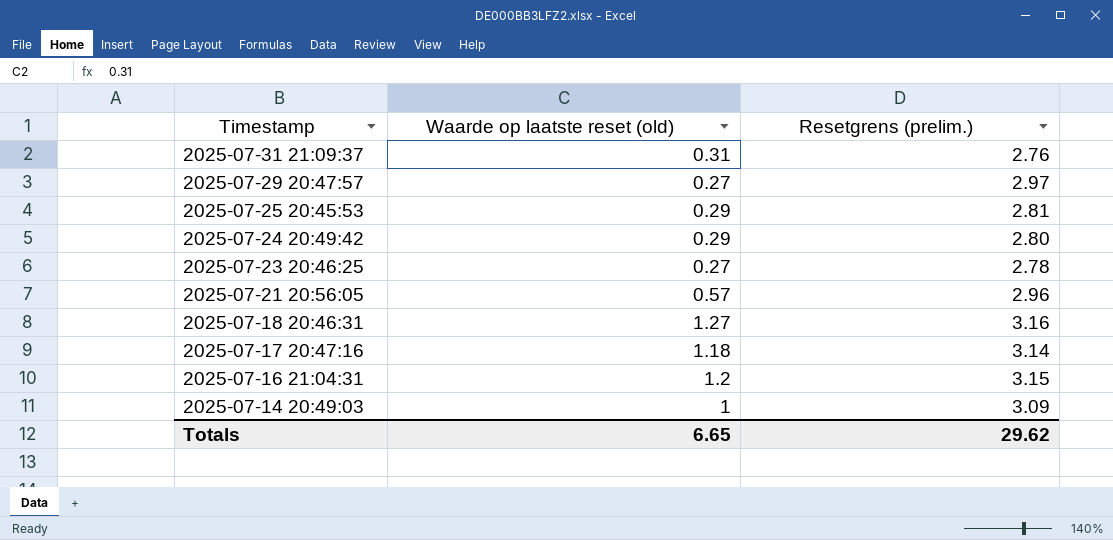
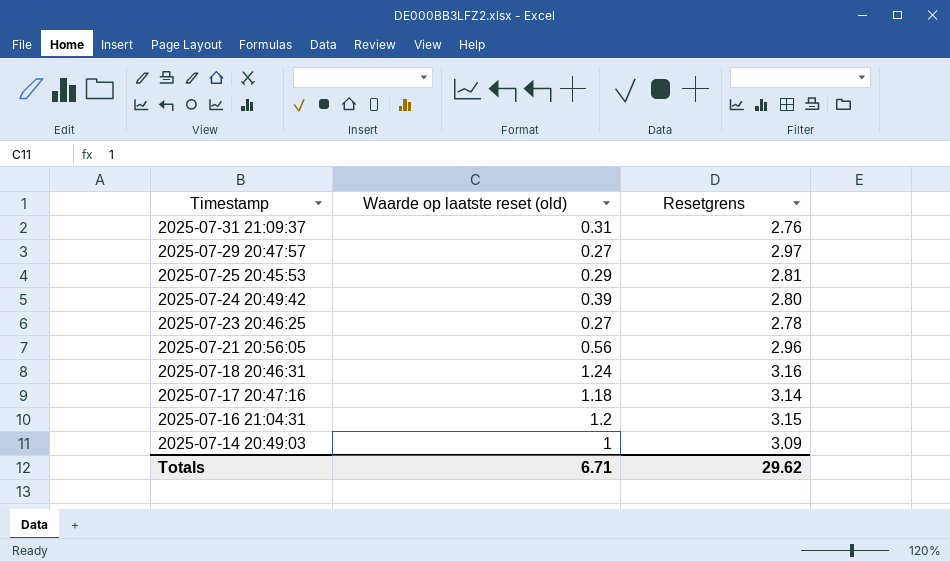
column name: Resetgrens (prelim.) -> Resetgrens
2025-07-24 20:49:42 | Waarde op laatste reset (old): 0.29 -> 0.39
2025-07-21 20:56:05 | Waarde op laatste reset (old): 0.57 -> 0.56
2025-07-18 20:46:31 | Waarde op laatste reset (old): 1.27 -> 1.24
Totals | Waarde op laatste reset (old): 6.65 -> 6.71

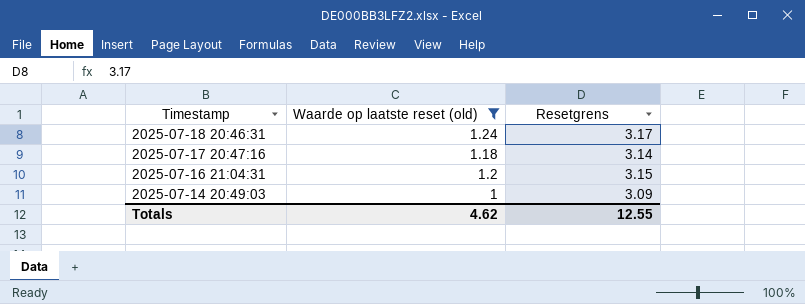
filter: none -> Waarde op laatste reset (old) >= 1
2025-07-18 20:46:31 | Resetgrens: 3.16 -> 3.17
Totals | Waarde op laatste reset (old): 6.71 -> 4.62
Totals | Resetgrens: 29.62 -> 12.55

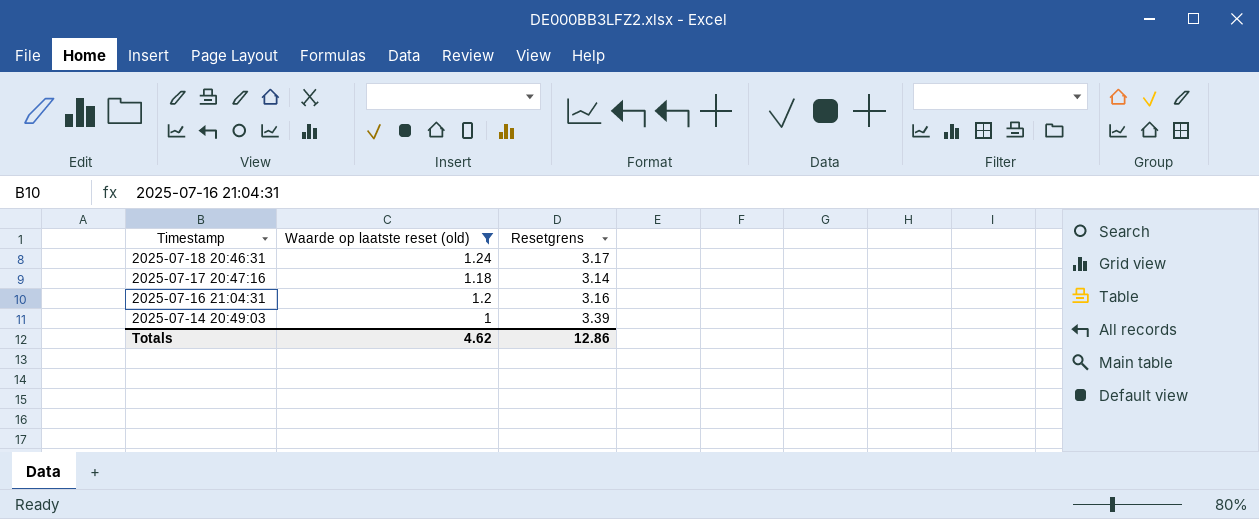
2025-07-16 21:04:31 | Resetgrens: 3.15 -> 3.16
2025-07-14 20:49:03 | Resetgrens: 3.09 -> 3.39
Totals | Resetgrens: 12.55 -> 12.86

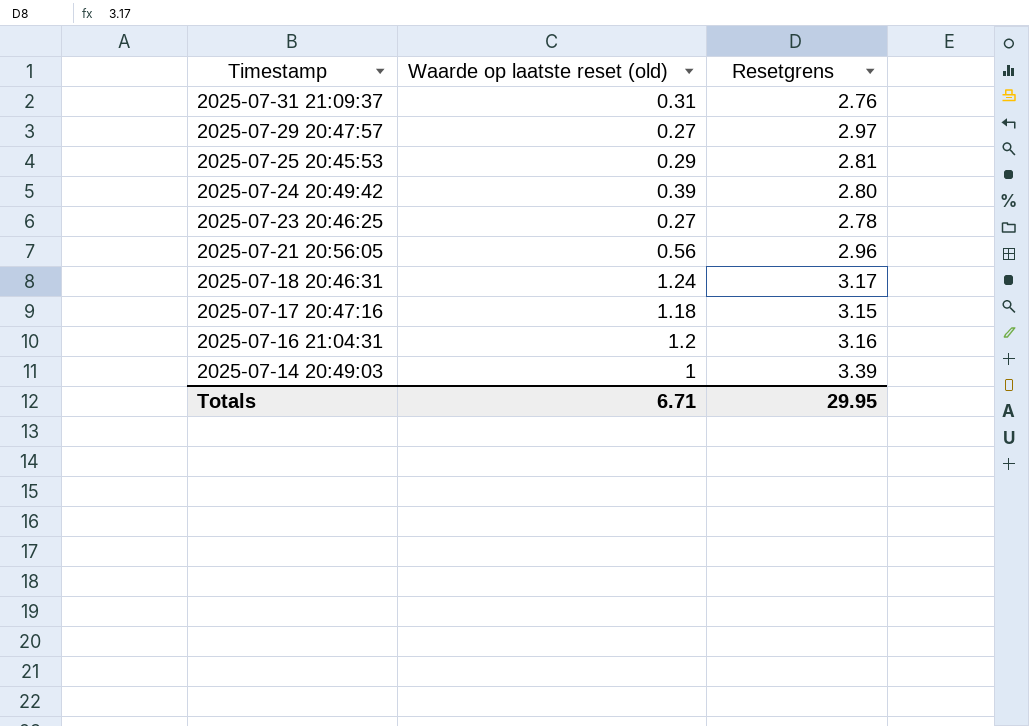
filter: Waarde op laatste reset (old) >= 1 -> none
2025-07-17 20:47:16 | Resetgrens: 3.14 -> 3.15
Totals | Waarde op laatste reset (old): 4.62 -> 6.71
Totals | Resetgrens: 12.86 -> 29.95

